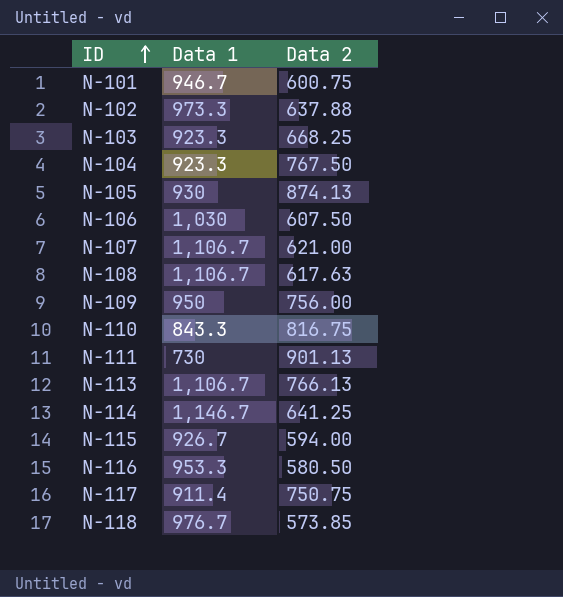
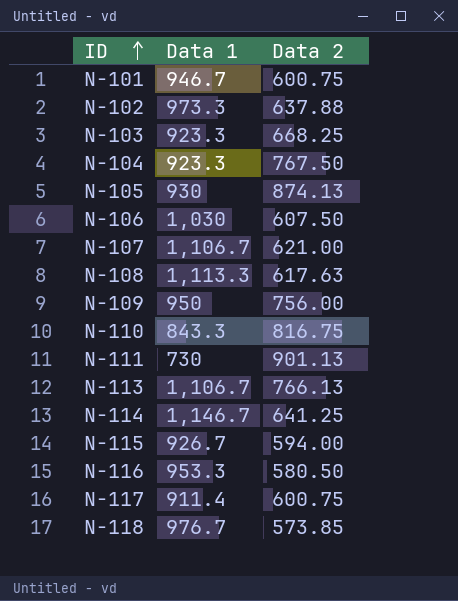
N-108 | Data 1: 1,106.7 -> 1,113.3
N-117 | Data 2: 750.75 -> 600.75

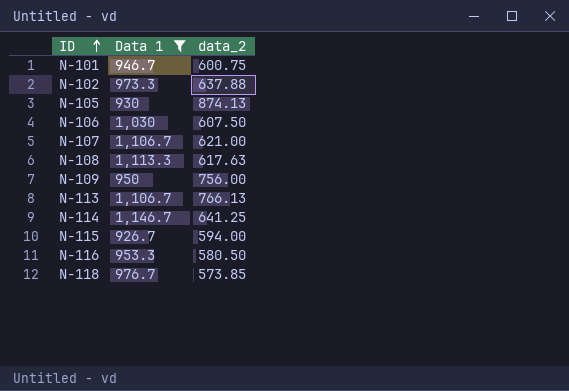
filter: none -> Data 1 >= 926.7
column name: Data 2 -> data_2

